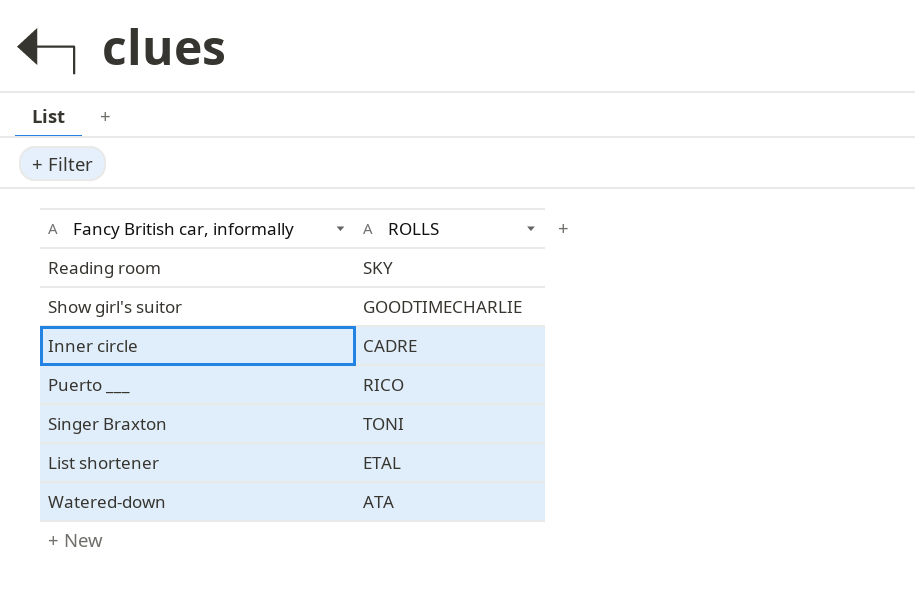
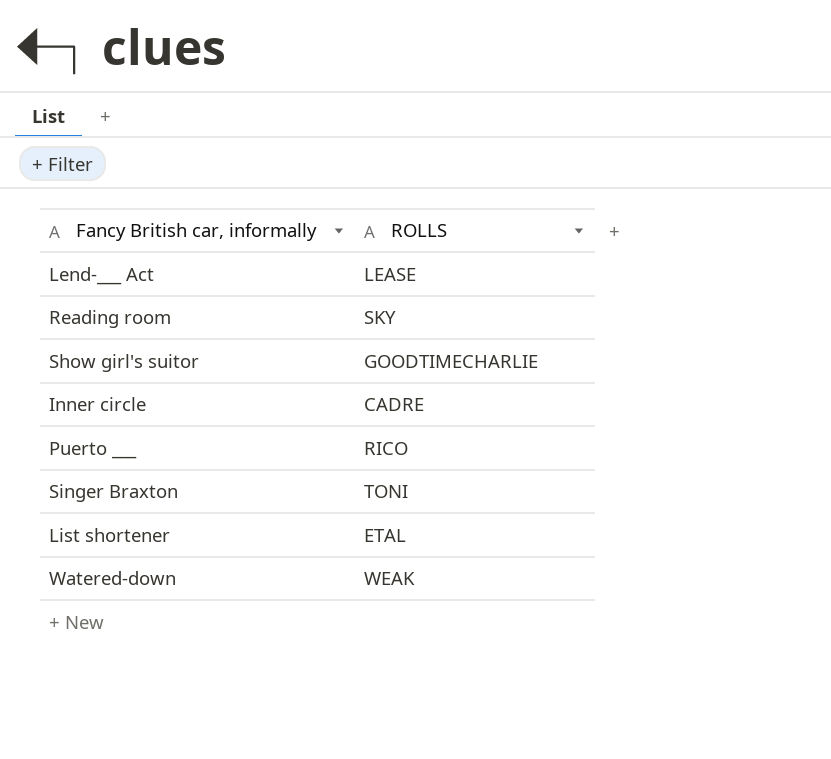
row Lend-___ Act: none -> LEASE
Watered-down | ROLLS: ATA -> WEAK

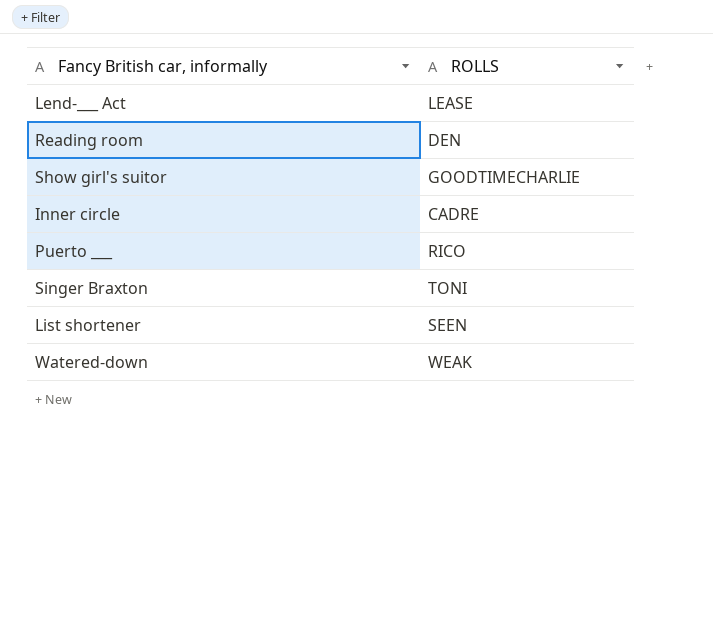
Reading room | ROLLS: SKY -> DEN
List shortener | ROLLS: ETAL -> SEEN

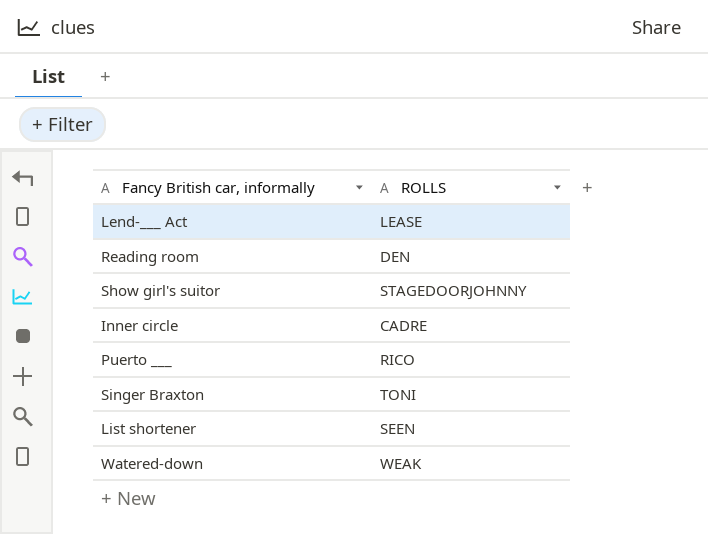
Show girl's suitor | ROLLS: GOODTIMECHARLIE -> STAGEDOORJOHNNY

